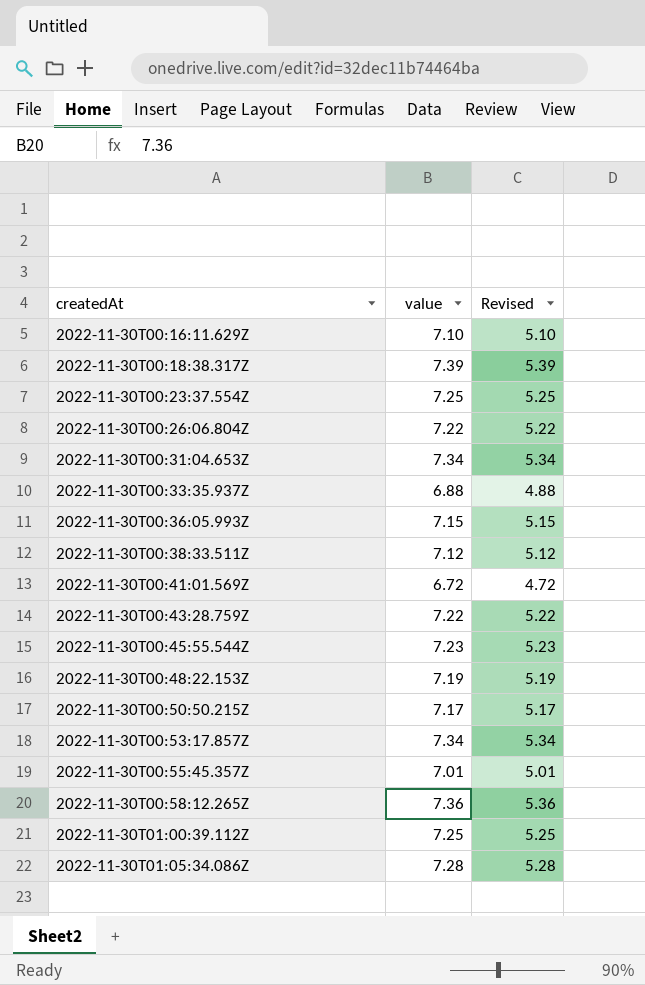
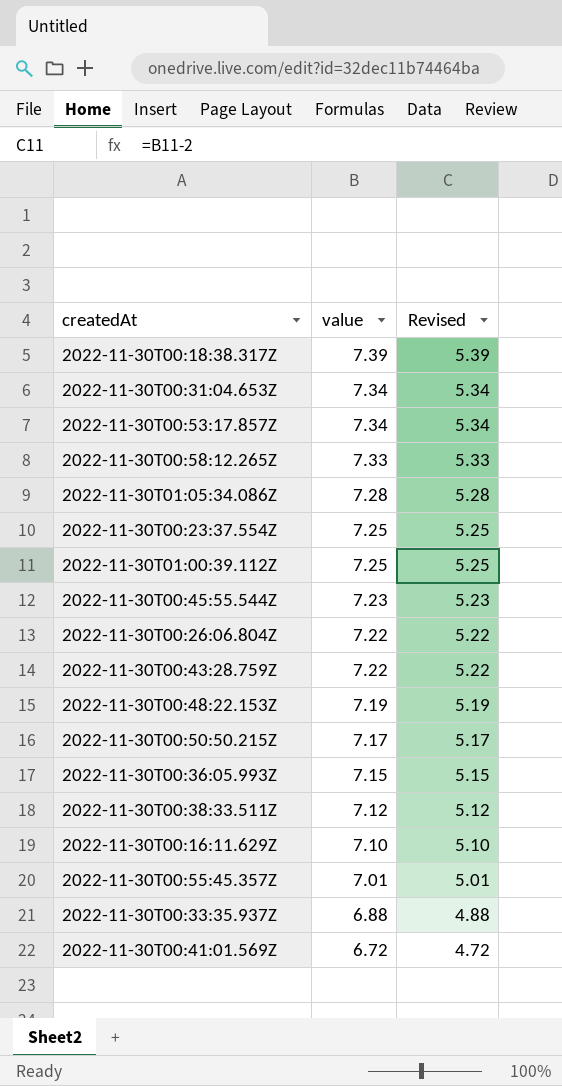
row order: createdAt ascending -> value descending
2022-11-30T00:58:12.265Z | value: 7.36 -> 7.33
2022-11-30T00:58:12.265Z | Revised: 5.36 -> 5.33

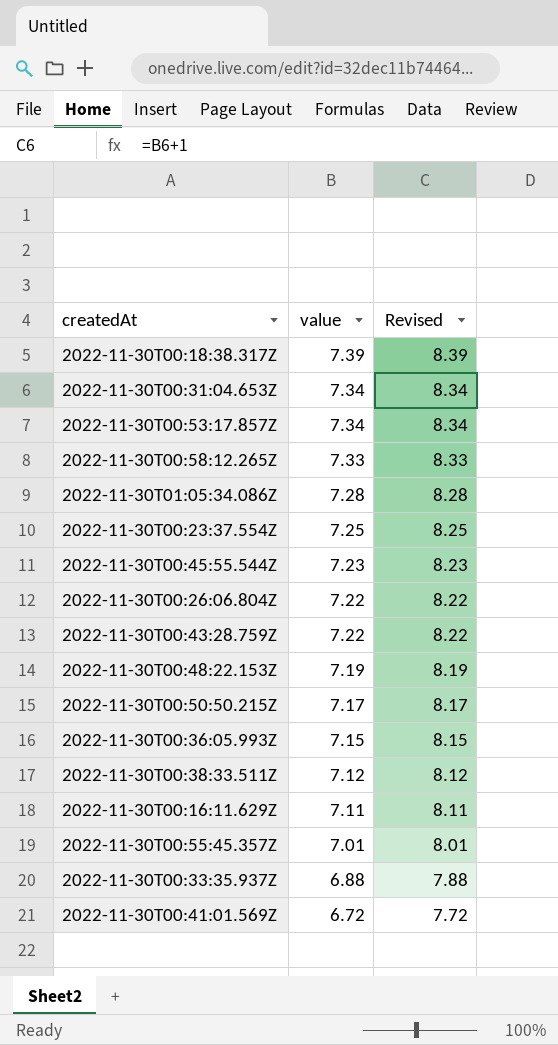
column Revised | formula: [value] - 2 -> [value] + 1
row 2022-11-30T01:00:39.112Z: 7.25 | 5.25 -> none
2022-11-30T00:16:11.629Z | value: 7.10 -> 7.11

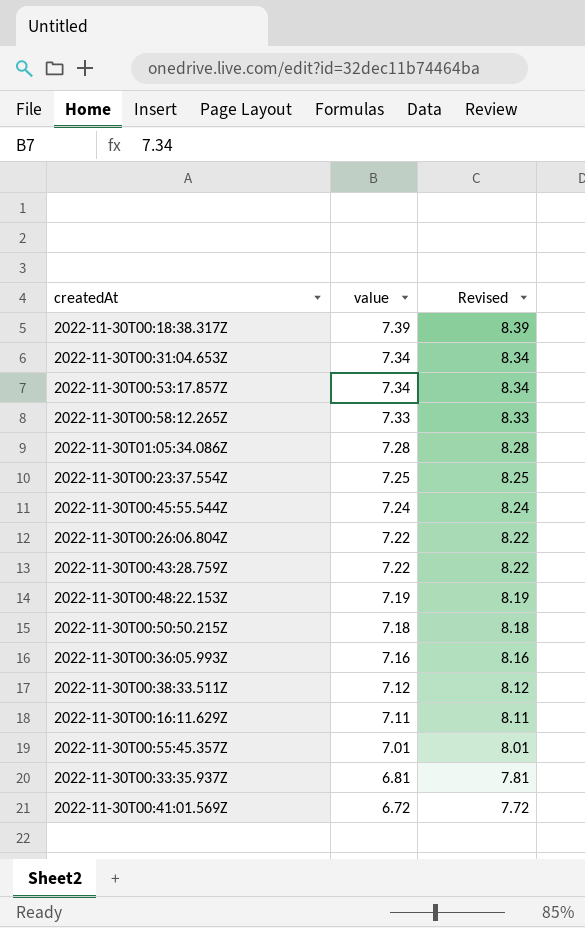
2022-11-30T00:45:55.544Z | value: 7.23 -> 7.24
2022-11-30T00:45:55.544Z | Revised: 8.23 -> 8.24
2022-11-30T00:50:50.215Z | value: 7.17 -> 7.18
2022-11-30T00:50:50.215Z | Revised: 8.17 -> 8.18
2022-11-30T00:36:05.993Z | value: 7.15 -> 7.16
2022-11-30T00:36:05.993Z | Revised: 8.15 -> 8.16
2022-11-30T00:33:35.937Z | value: 6.88 -> 6.81
2022-11-30T00:33:35.937Z | Revised: 7.88 -> 7.81

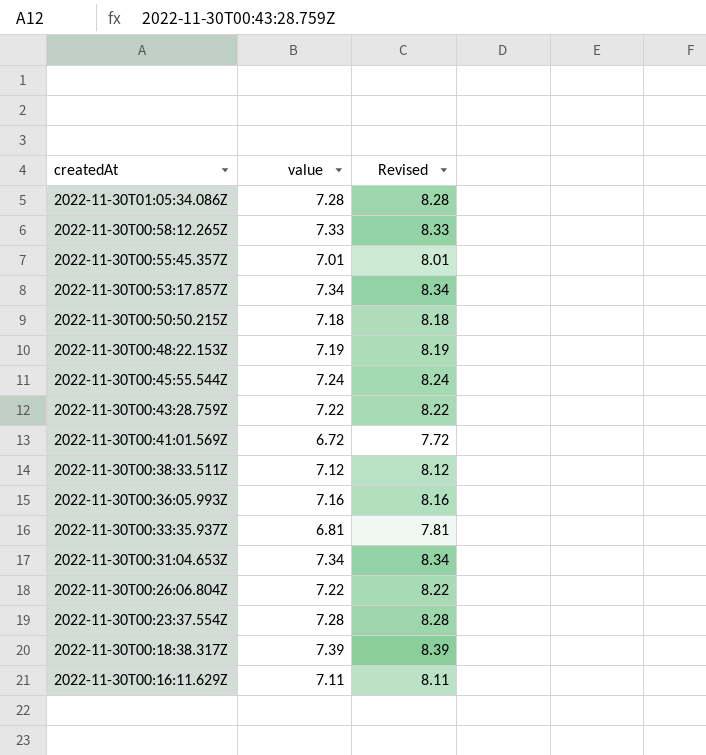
row order: value descending -> createdAt descending
2022-11-30T00:23:37.554Z | value: 7.25 -> 7.28
2022-11-30T00:23:37.554Z | Revised: 8.25 -> 8.28

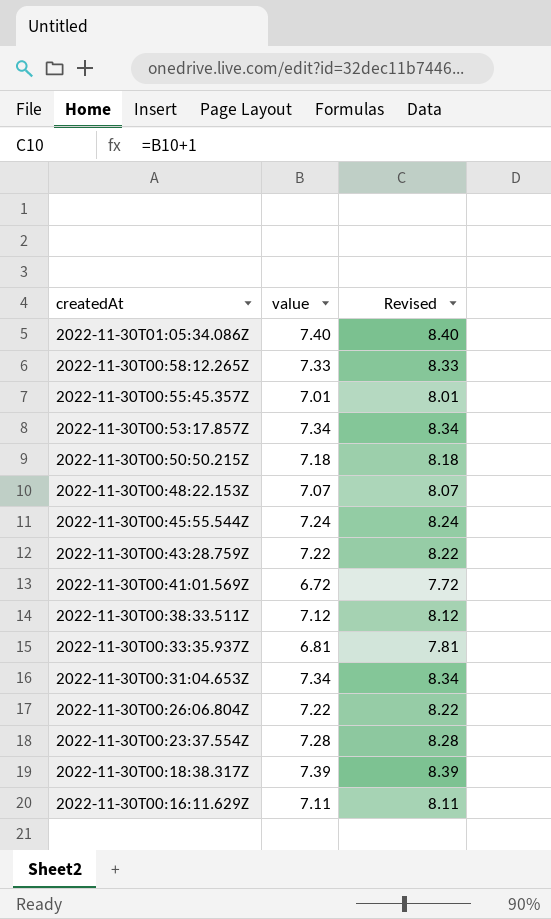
row 2022-11-30T00:36:05.993Z: 7.16 | 8.16 -> none
2022-11-30T01:05:34.086Z | value: 7.28 -> 7.40
2022-11-30T01:05:34.086Z | Revised: 8.28 -> 8.40
2022-11-30T00:48:22.153Z | value: 7.19 -> 7.07
2022-11-30T00:48:22.153Z | Revised: 8.19 -> 8.07

